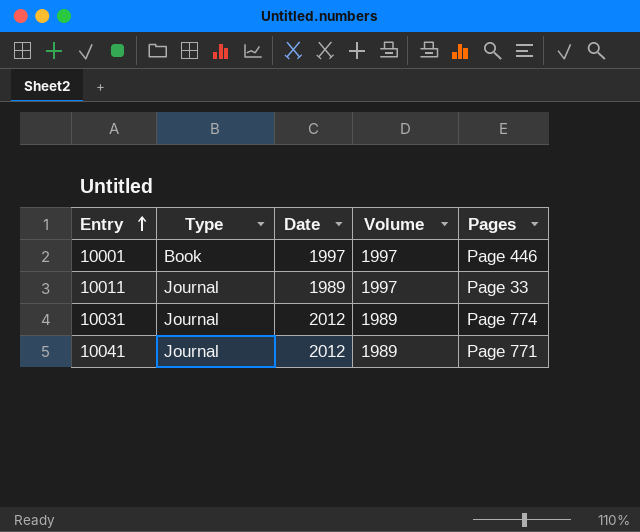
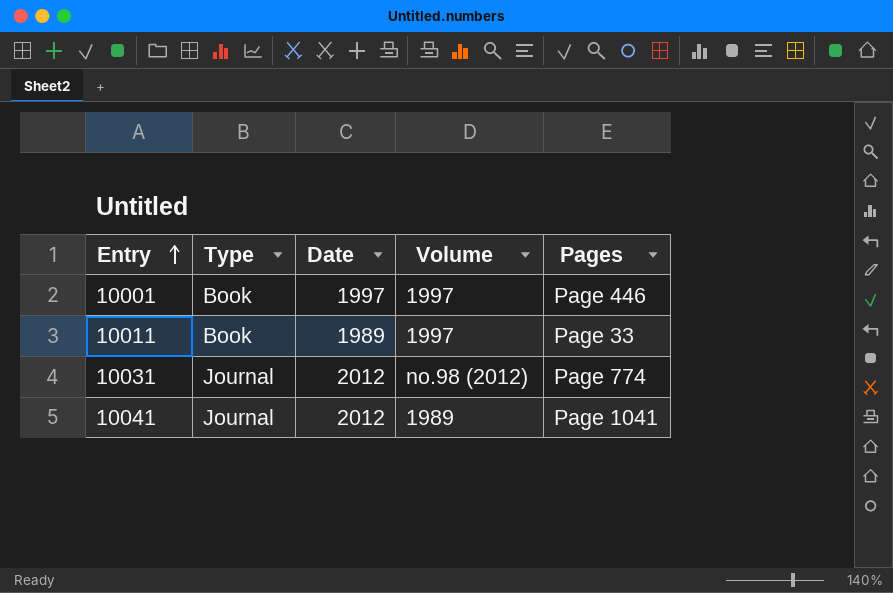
10011 | Type: Journal -> Book
10031 | Volume: 1989 -> no.98 (2012)
10041 | Pages: Page 771 -> Page 1041

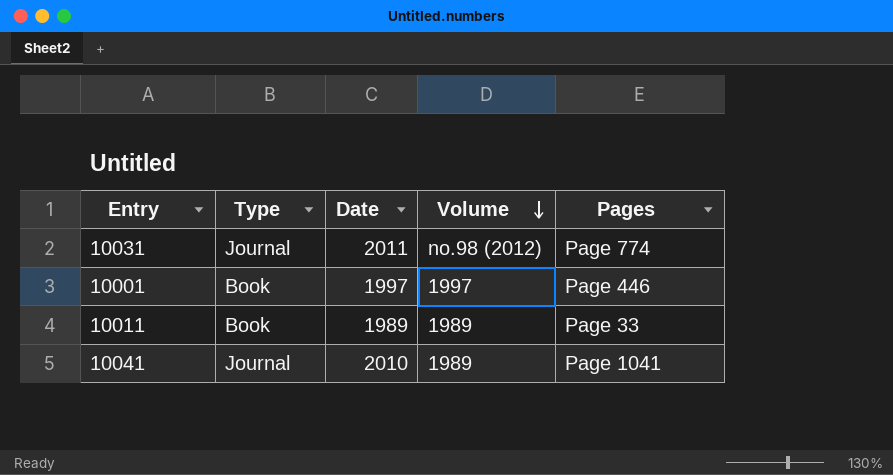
row order: Entry ascending -> Volume descending
10031 | Date: 2012 -> 2011
10011 | Volume: 1997 -> 1989
10041 | Date: 2012 -> 2010

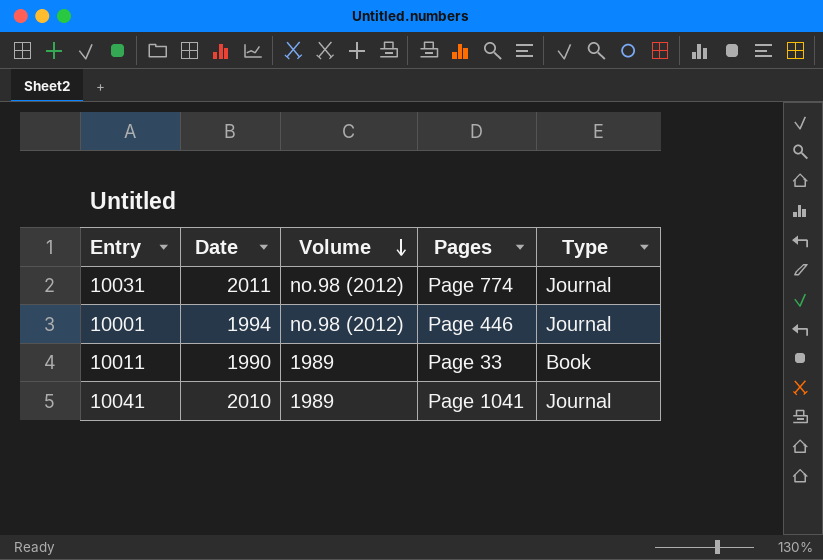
column Type | position: 2 -> 5
10001 | Date: 1997 -> 1994
10001 | Volume: 1997 -> no.98 (2012)
10001 | Type: Book -> Journal
10011 | Date: 1989 -> 1990

